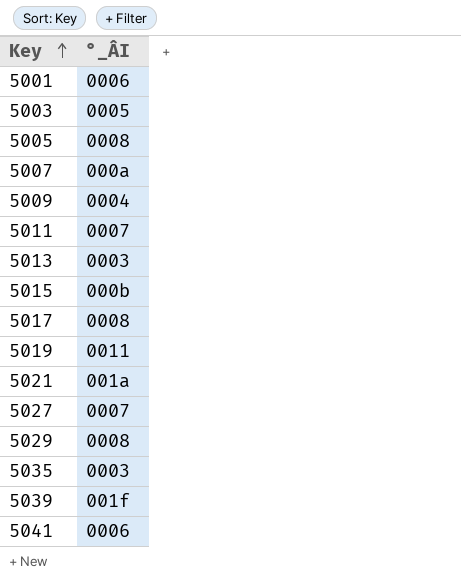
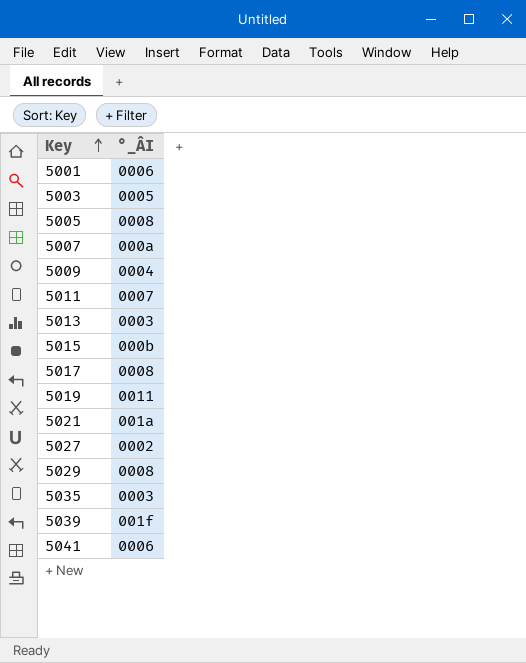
5027 | °_ÂI: 0007 -> 0002

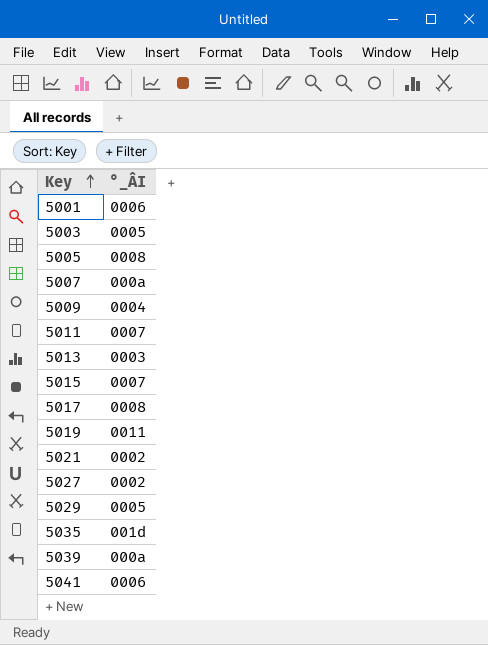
5015 | °_ÂI: 000b -> 0007
5021 | °_ÂI: 001a -> 0002
5029 | °_ÂI: 0008 -> 0005
5035 | °_ÂI: 0003 -> 001d
5039 | °_ÂI: 001f -> 000a

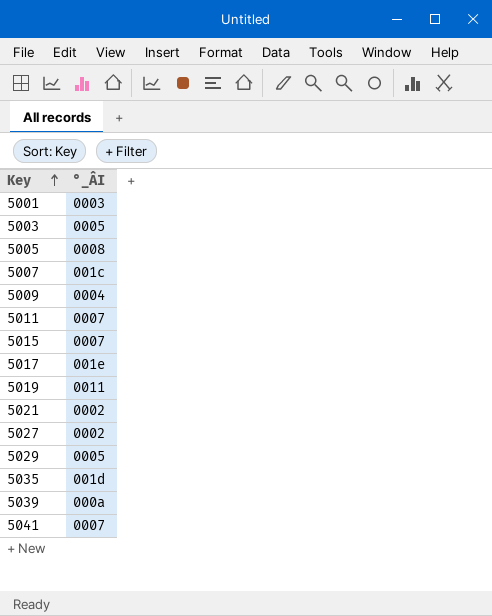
row 5013: 0003 -> none
5001 | °_ÂI: 0006 -> 0003
5007 | °_ÂI: 000a -> 001c
5017 | °_ÂI: 0008 -> 001e
5041 | °_ÂI: 0006 -> 0007

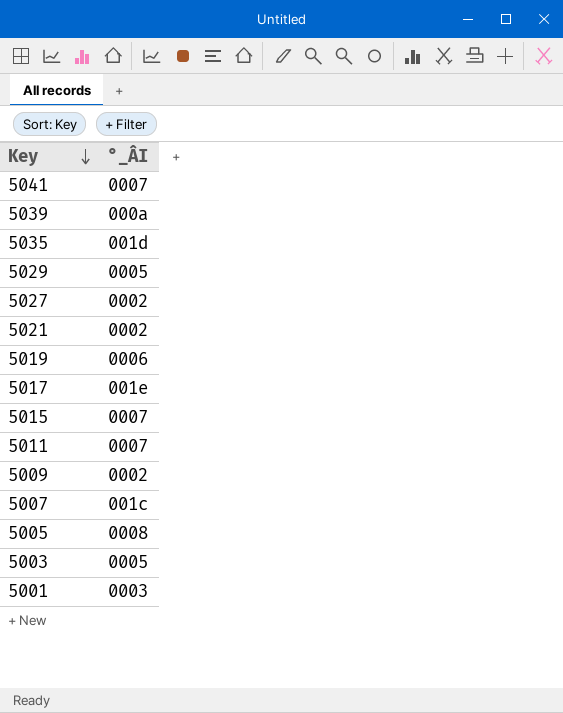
row order: Key ascending -> Key descending
5019 | °_ÂI: 0011 -> 0006
5009 | °_ÂI: 0004 -> 0002

